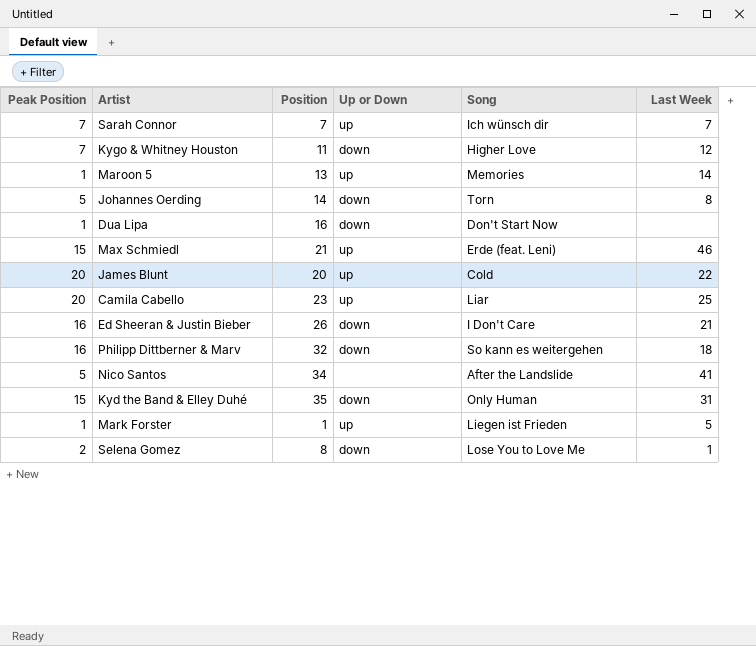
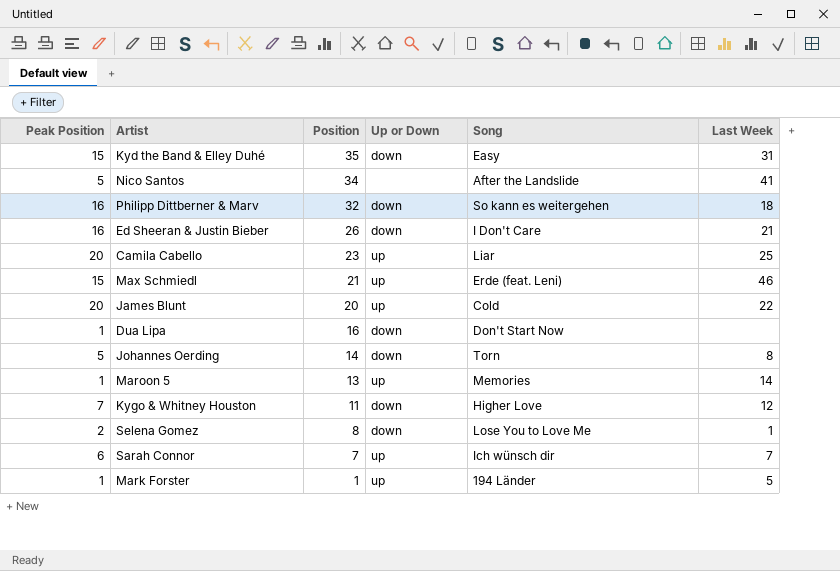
row order: none -> Position descending
Kyd the Band & Elley Duhé | Song: Only Human -> Easy
Sarah Connor | Peak Position: 7 -> 6
Mark Forster | Song: Liegen ist Frieden -> 194 Länder

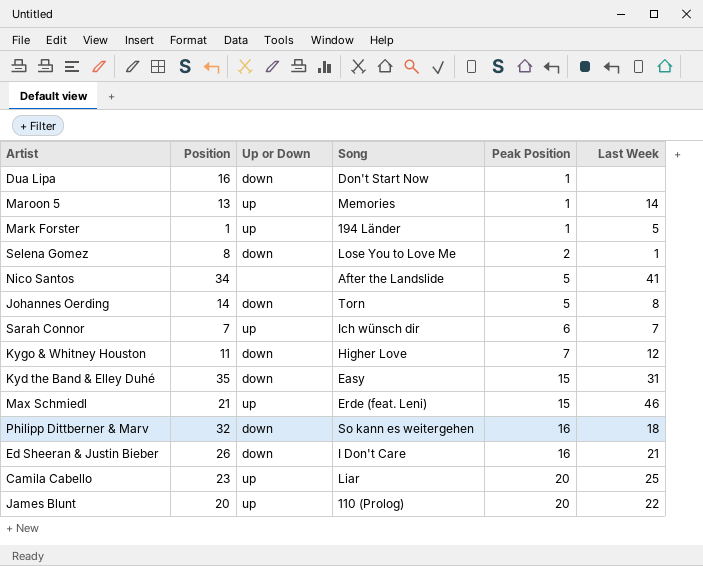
row order: Position descending -> Peak Position ascending
column Peak Position | position: 1 -> 5
James Blunt | Song: Cold -> 110 (Prolog)

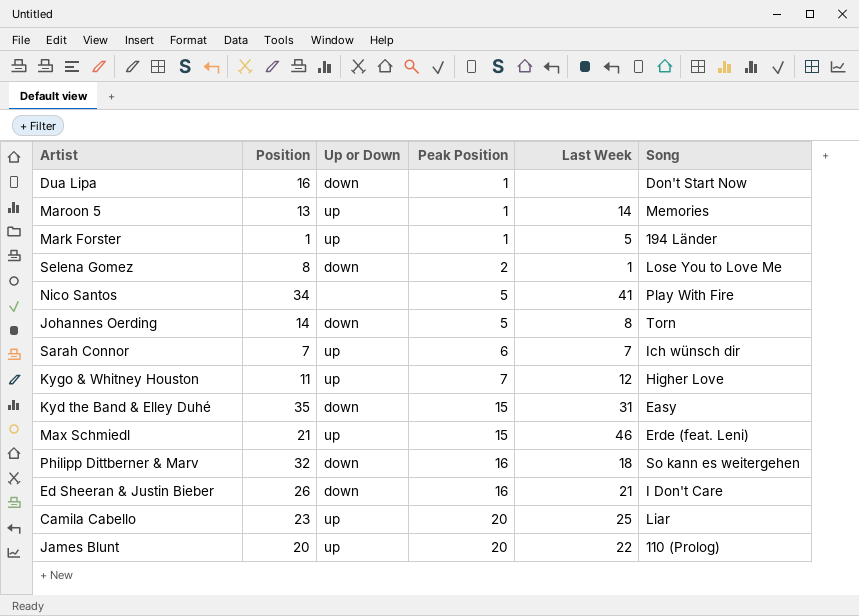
column Song | position: 4 -> 6
Nico Santos | Song: After the Landslide -> Play With Fire
Kygo & Whitney Houston | Up or Down: down -> up

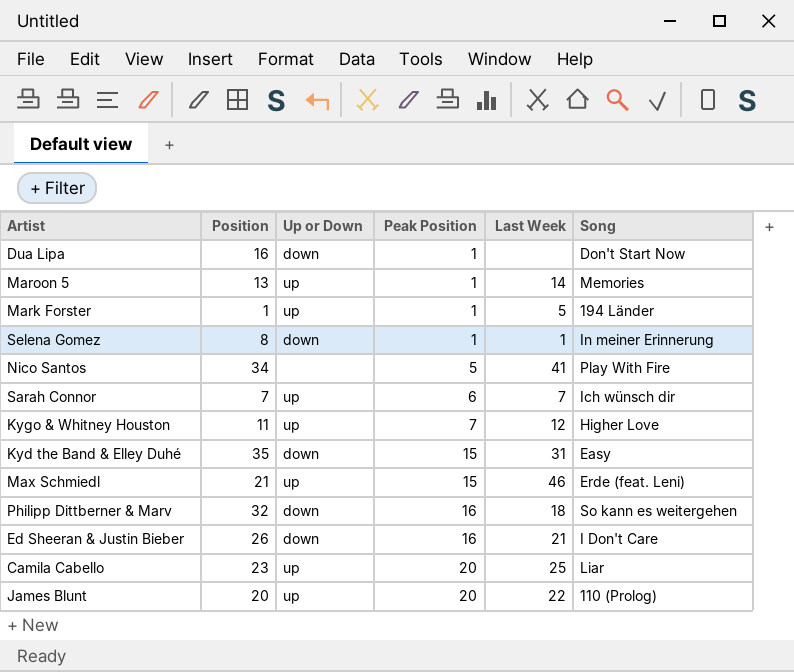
row Johannes Oerding: 14 | down | 5 | 8 | Torn -> none
Selena Gomez | Peak Position: 2 -> 1
Selena Gomez | Song: Lose You to Love Me -> In meiner Erinnerung

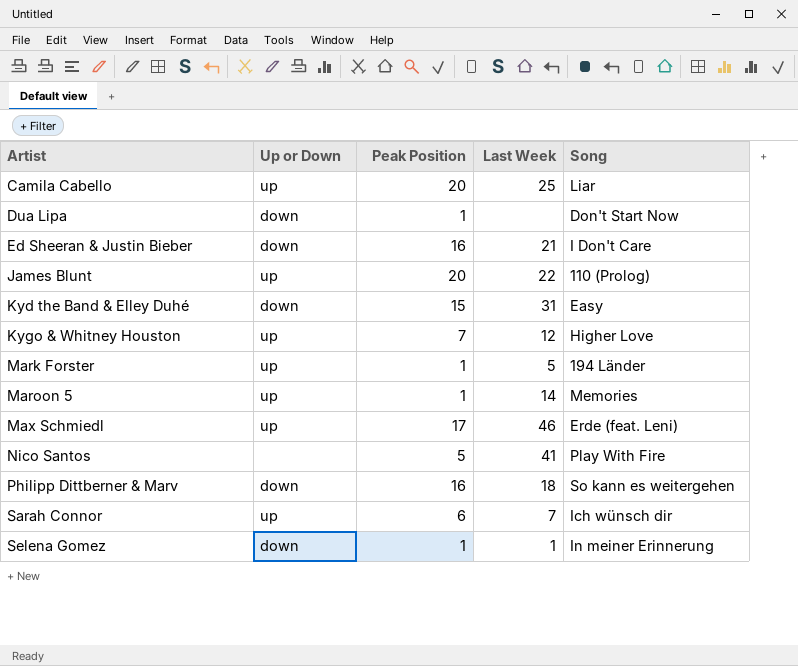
row order: Peak Position ascending -> Artist ascending
column Position | position: 2 -> none
Max Schmiedl | Peak Position: 15 -> 17

